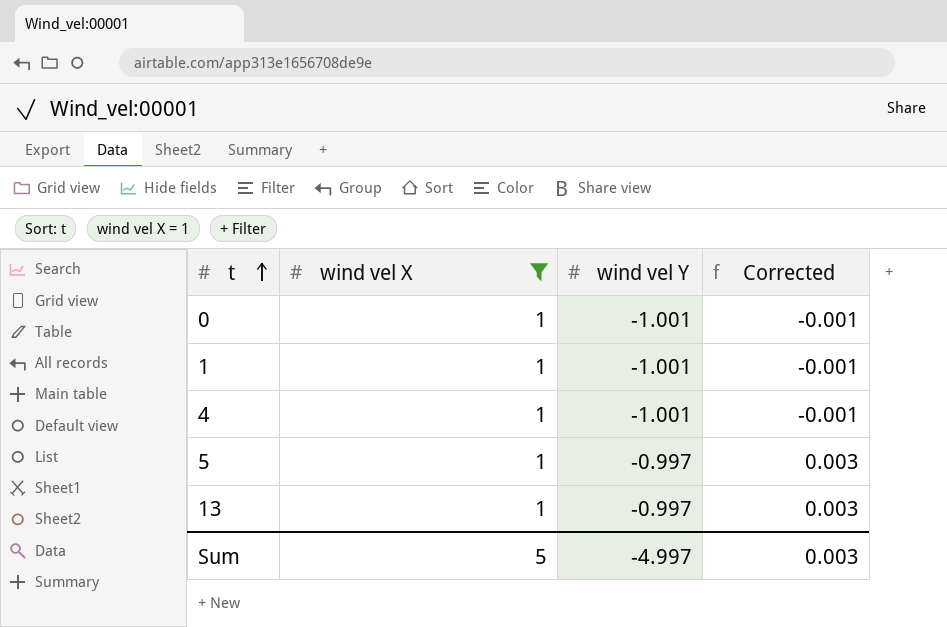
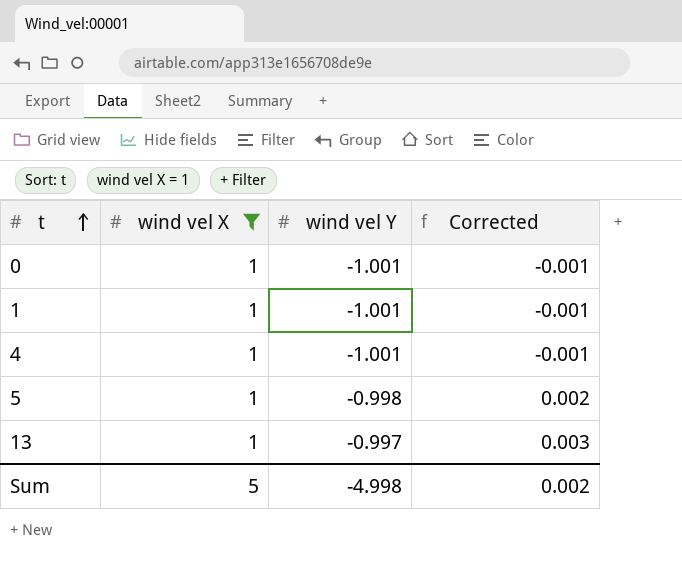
5 | wind vel Y: -0.997 -> -0.998
5 | Corrected: 0.003 -> 0.002
Sum | wind vel Y: -4.997 -> -4.998
Sum | Corrected: 0.003 -> 0.002

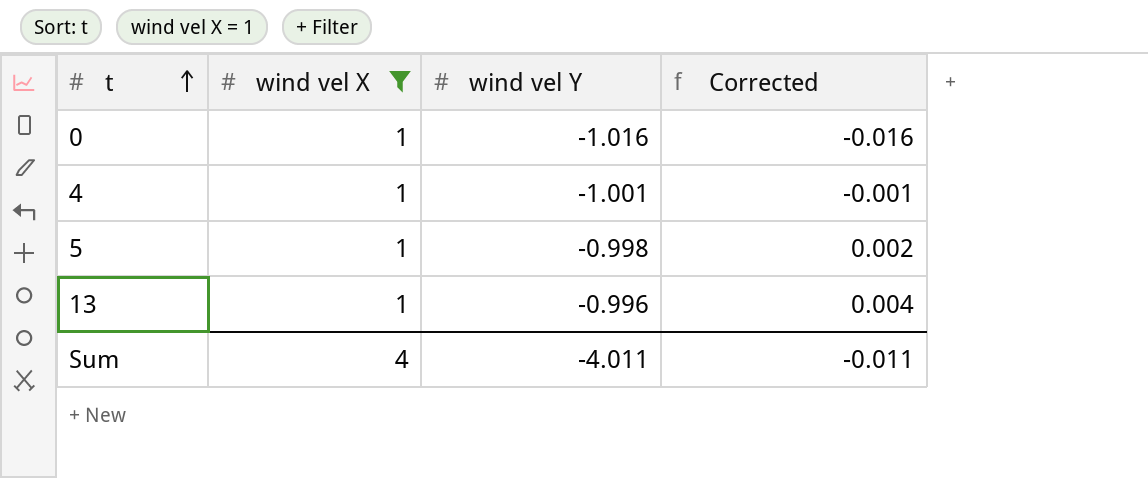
row 1: 1 | -1.001 | -0.001 -> none
0 | wind vel Y: -1.001 -> -1.016
0 | Corrected: -0.001 -> -0.016
13 | wind vel Y: -0.997 -> -0.996
13 | Corrected: 0.003 -> 0.004
Sum | wind vel X: 5 -> 4
Sum | wind vel Y: -4.998 -> -4.011
Sum | Corrected: 0.002 -> -0.011

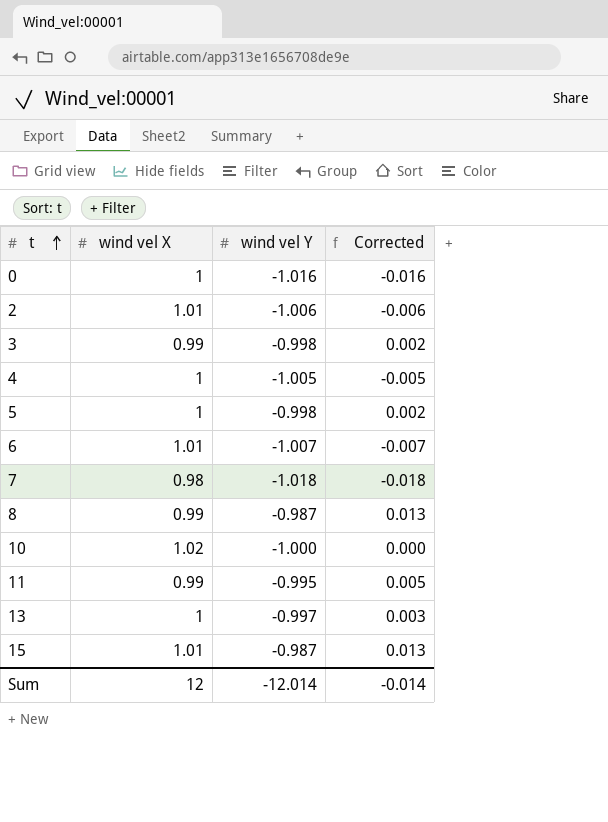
filter: wind vel X = 1 -> none
4 | wind vel Y: -1.001 -> -1.005
4 | Corrected: -0.001 -> -0.005
13 | wind vel Y: -0.996 -> -0.997
13 | Corrected: 0.004 -> 0.003
Sum | wind vel X: 4 -> 12
Sum | wind vel Y: -4.011 -> -12.014
Sum | Corrected: -0.011 -> -0.014

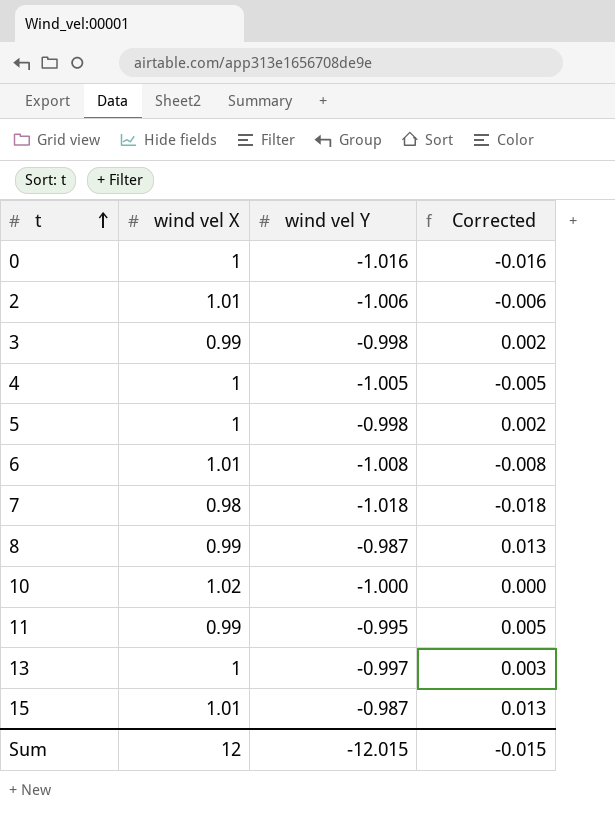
6 | wind vel Y: -1.007 -> -1.008
6 | Corrected: -0.007 -> -0.008
Sum | wind vel Y: -12.014 -> -12.015
Sum | Corrected: -0.014 -> -0.015

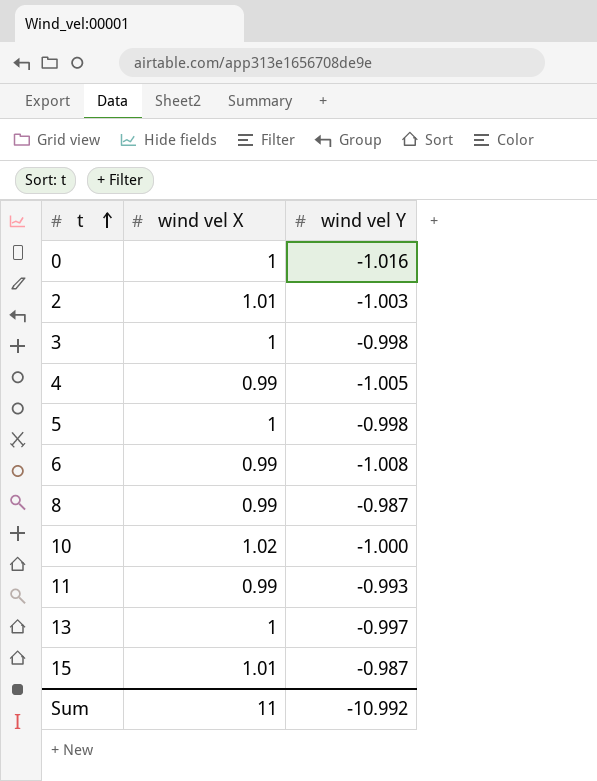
column Corrected | formula: [wind vel Y] + 1 -> none
row 7: 0.98 | -1.018 | -0.018 -> none
2 | wind vel Y: -1.006 -> -1.003
3 | wind vel X: 0.99 -> 1
4 | wind vel X: 1 -> 0.99
6 | wind vel X: 1.01 -> 0.99
11 | wind vel Y: -0.995 -> -0.993
Sum | wind vel X: 12 -> 11
Sum | wind vel Y: -12.015 -> -10.992

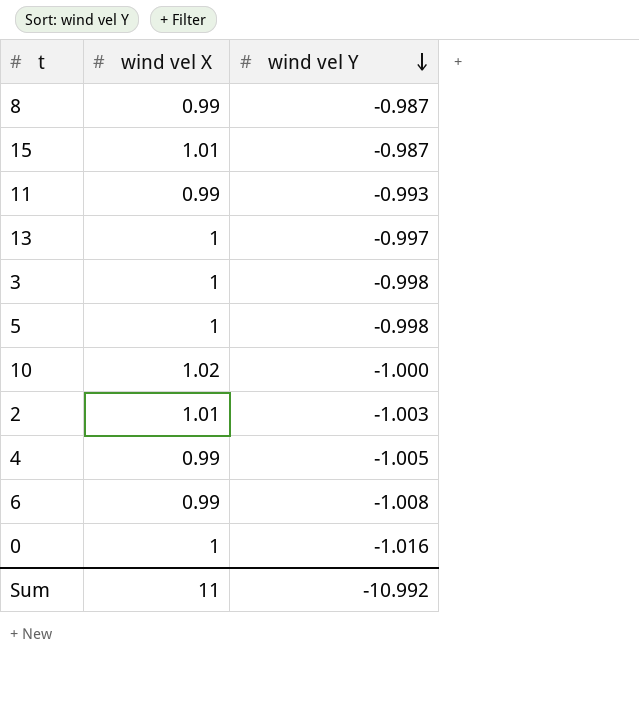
row order: t ascending -> wind vel Y descending

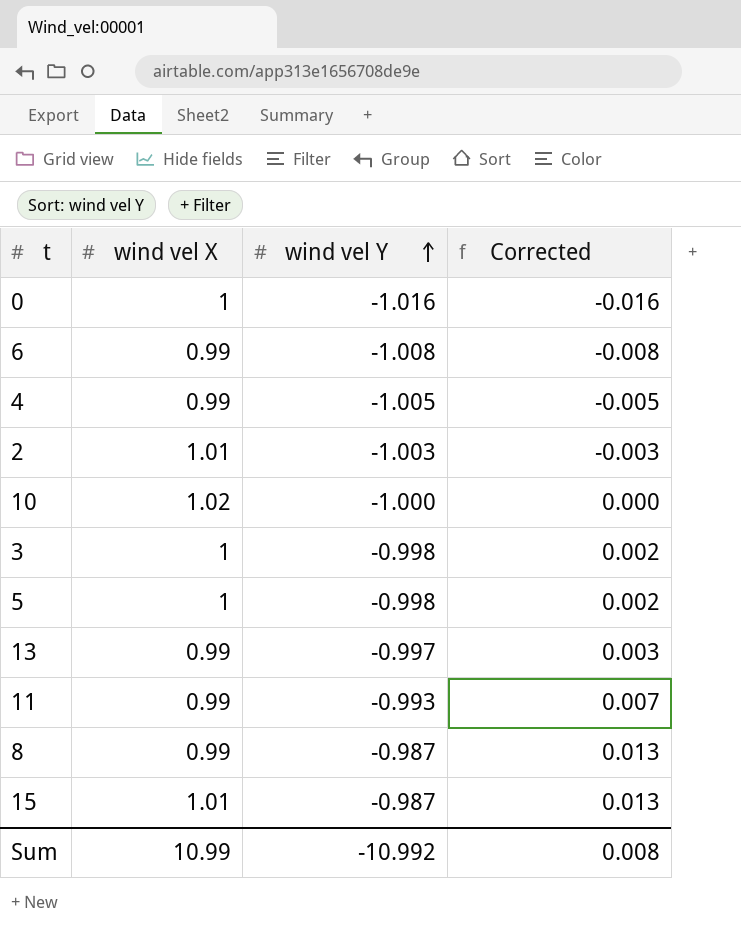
row order: wind vel Y descending -> wind vel Y ascending
column Corrected | formula: none -> [wind vel Y] + 1
13 | wind vel X: 1 -> 0.99
Sum | wind vel X: 11 -> 10.99

